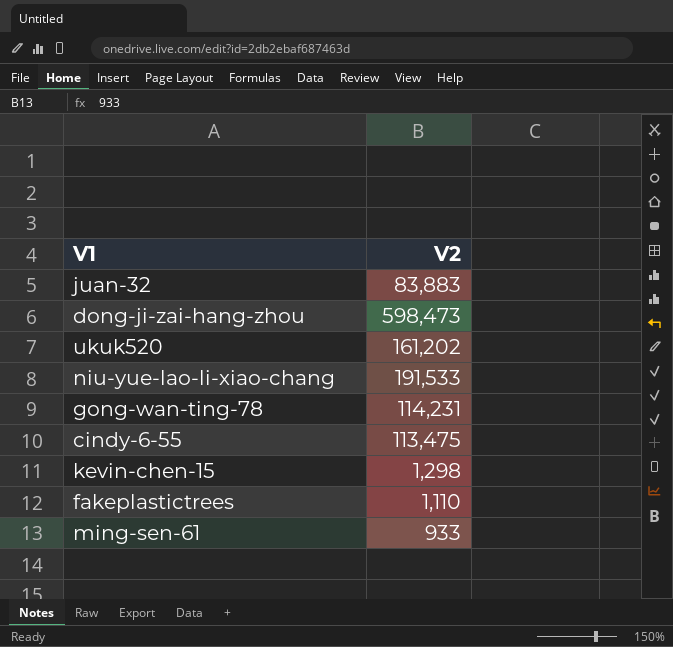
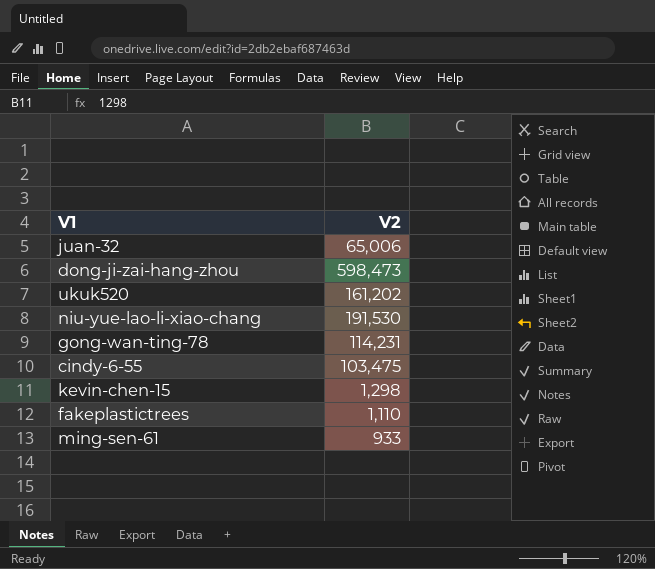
juan-32 | V2: 83,883 -> 65,006
niu-yue-lao-li-xiao-chang | V2: 191,533 -> 191,530
cindy-6-55 | V2: 113,475 -> 103,475

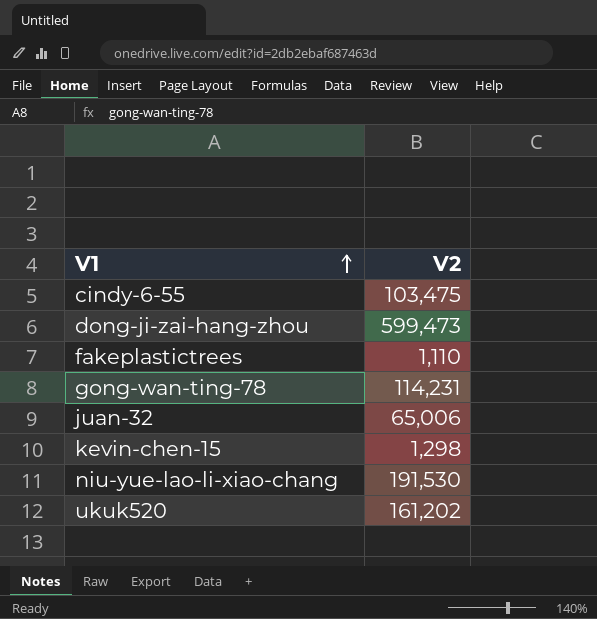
row order: none -> V1 ascending
row ming-sen-61: 933 -> none
dong-ji-zai-hang-zhou | V2: 598,473 -> 599,473

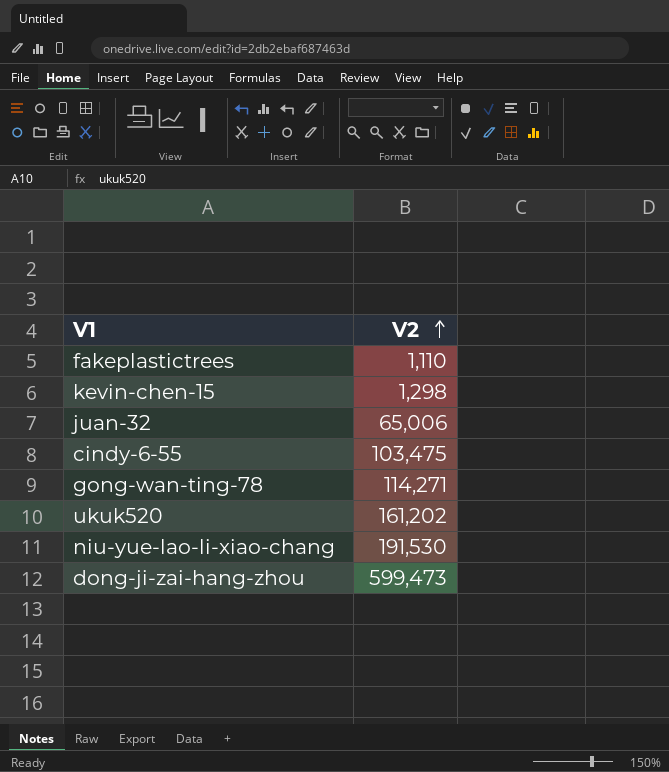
row order: V1 ascending -> V2 ascending
gong-wan-ting-78 | V2: 114,231 -> 114,271

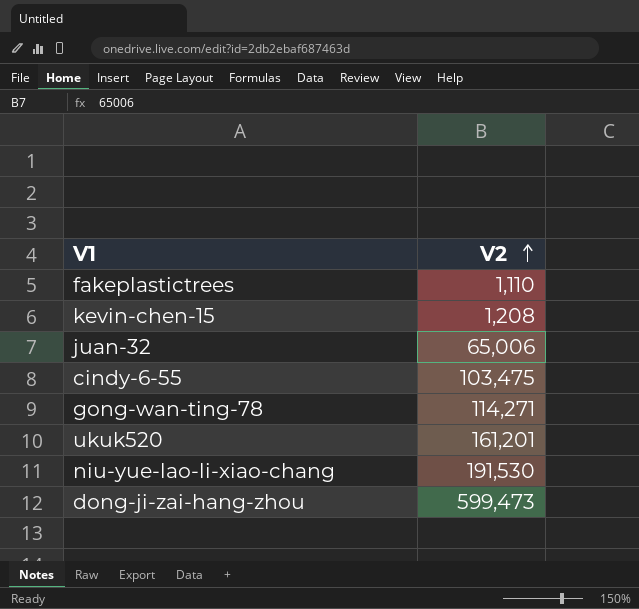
kevin-chen-15 | V2: 1,298 -> 1,208
ukuk520 | V2: 161,202 -> 161,201

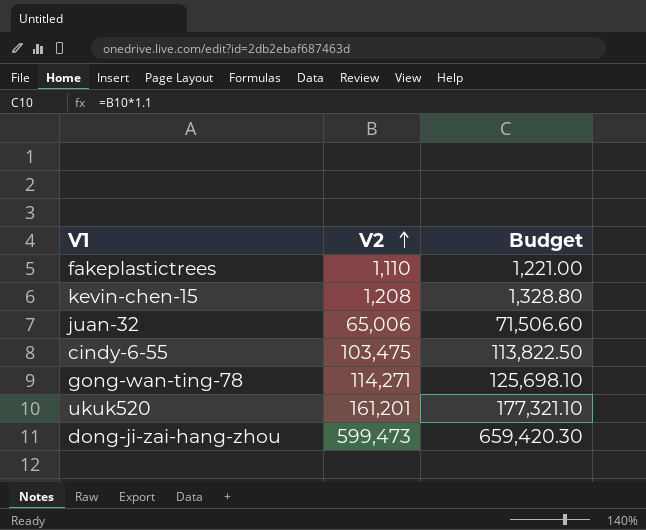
column Budget | formula: none -> [V2] * 1.1
row niu-yue-lao-li-xiao-chang: 191,530 -> none

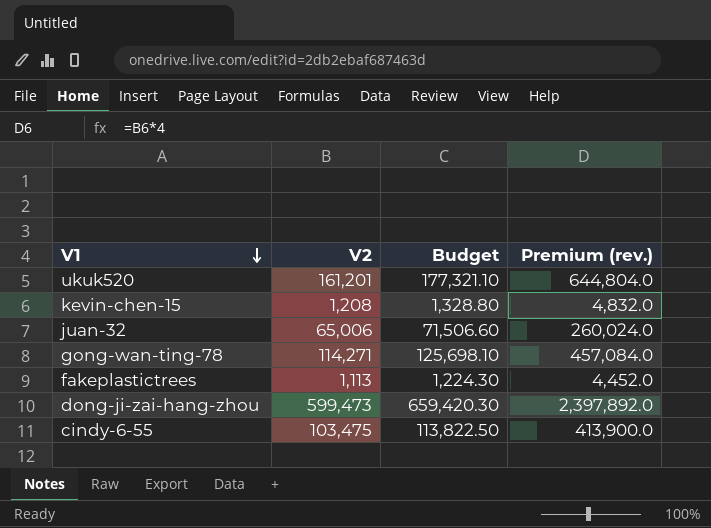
row order: V2 ascending -> V1 descending
column Premium (rev.) | formula: none -> [V2] * 4
fakeplastictrees | V2: 1,110 -> 1,113
fakeplastictrees | Budget: 1,221.00 -> 1,224.30

